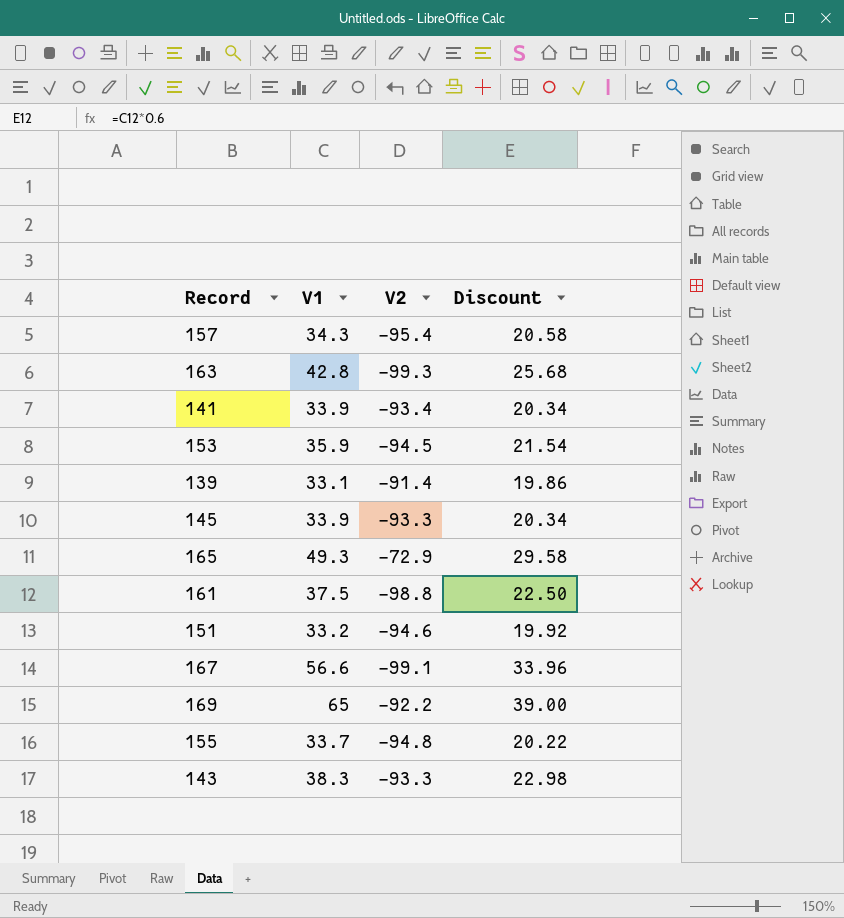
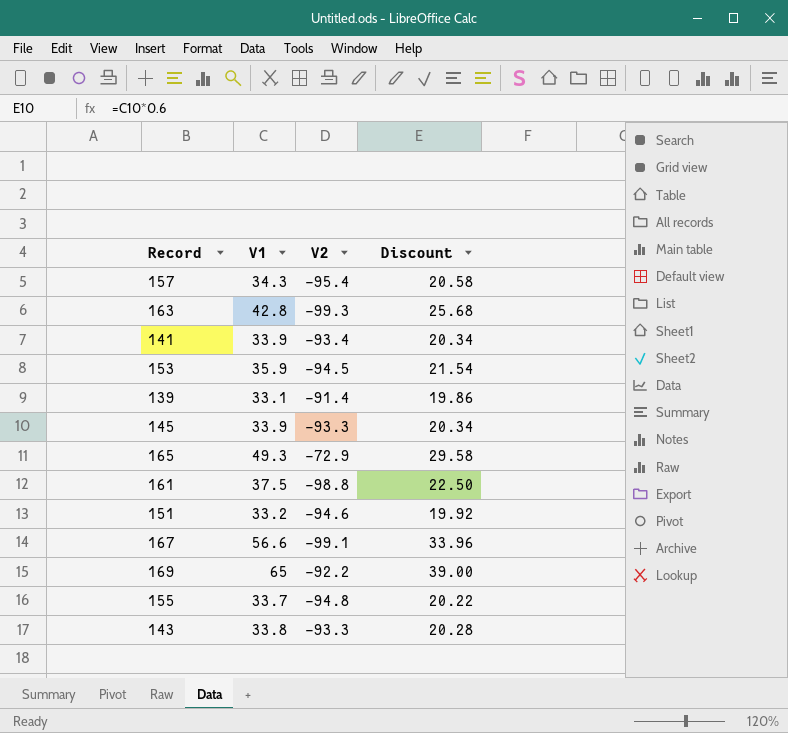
143 | V1: 38.3 -> 33.8
143 | Discount: 22.98 -> 20.28

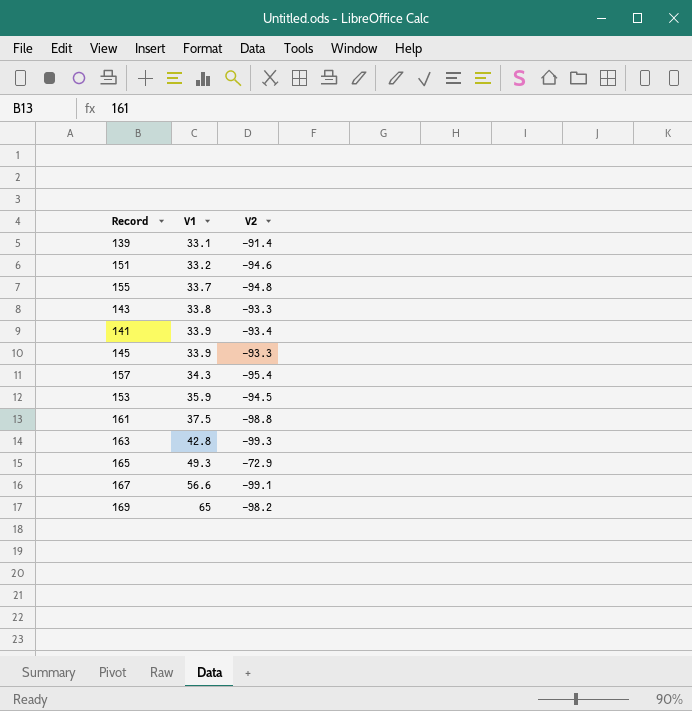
row order: none -> V1 ascending
column Discount | formula: [V1] * 0.6 -> none
169 | V2: -92.2 -> -98.2

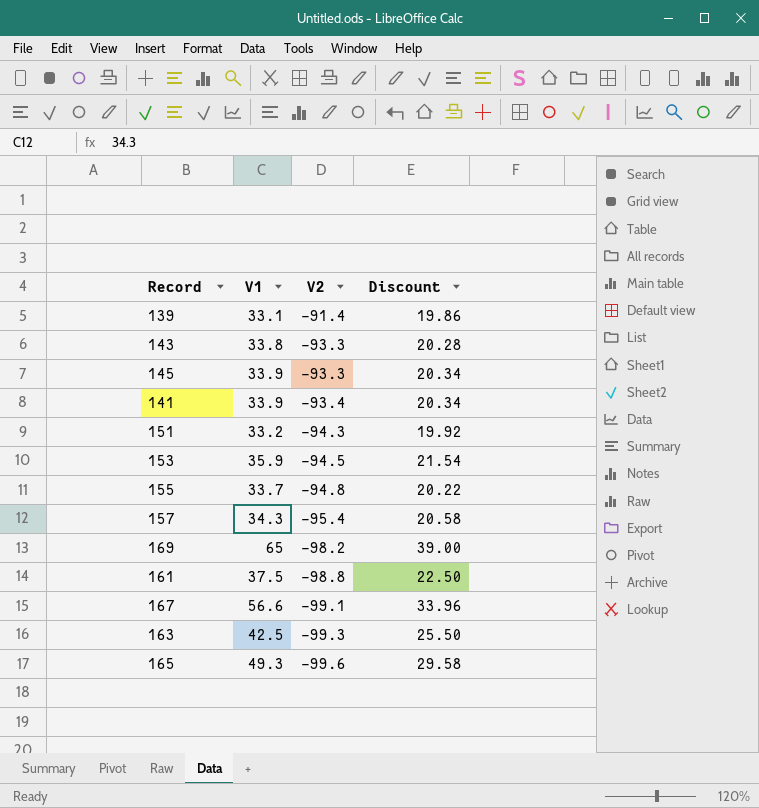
row order: V1 ascending -> V2 descending
column Discount | formula: none -> [V1] * 0.6
151 | V2: -94.6 -> -94.3
163 | V1: 42.8 -> 42.5
165 | V2: -72.9 -> -99.6

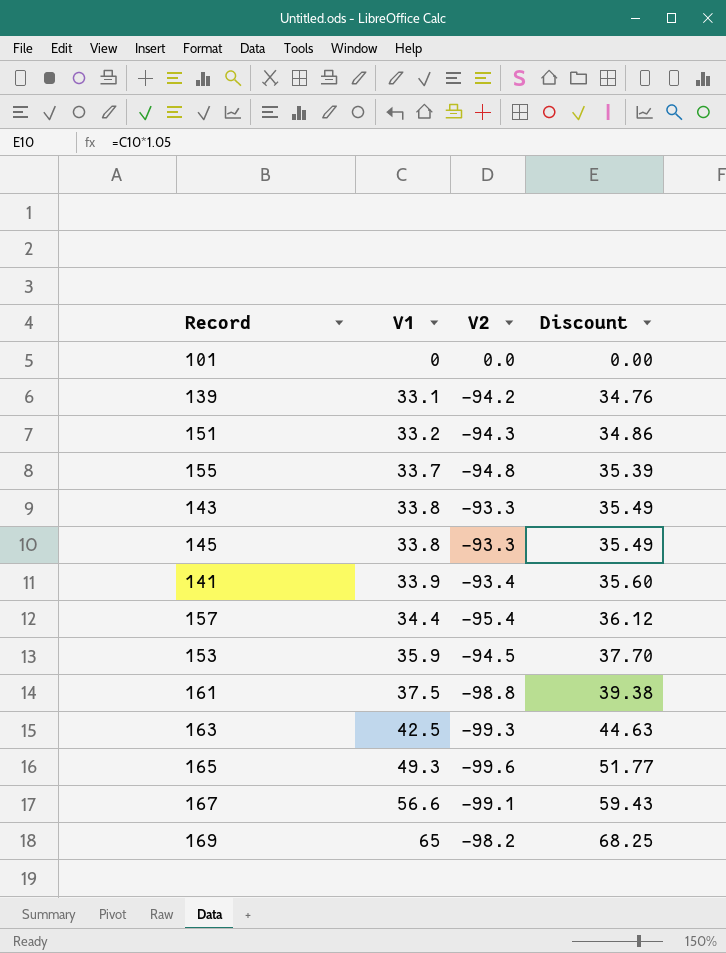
row order: V2 descending -> V1 ascending
column Discount | formula: [V1] * 0.6 -> [V1] * 1.05
row 101: none -> 0 | 0.0 | 0.00
139 | V2: -91.4 -> -94.2
145 | V1: 33.9 -> 33.8
157 | V1: 34.3 -> 34.4

